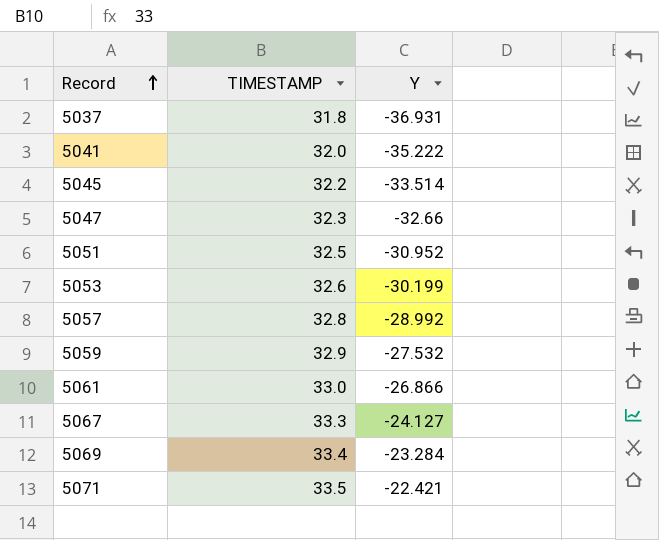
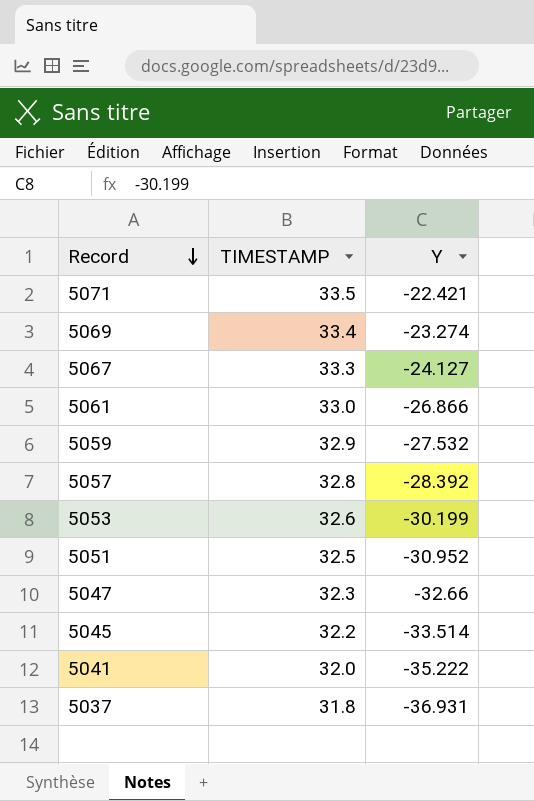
row order: Record ascending -> Record descending
5069 | Y: -23.284 -> -23.274
5057 | Y: -28.992 -> -28.392

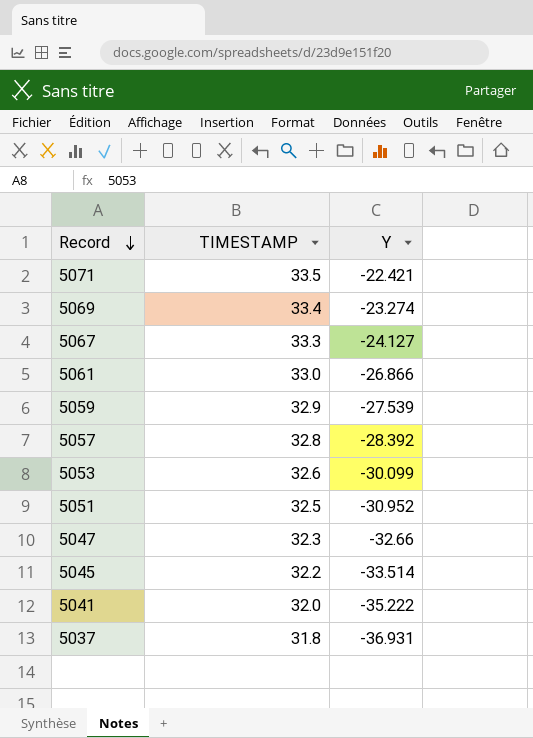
5059 | Y: -27.532 -> -27.539
5053 | Y: -30.199 -> -30.099

